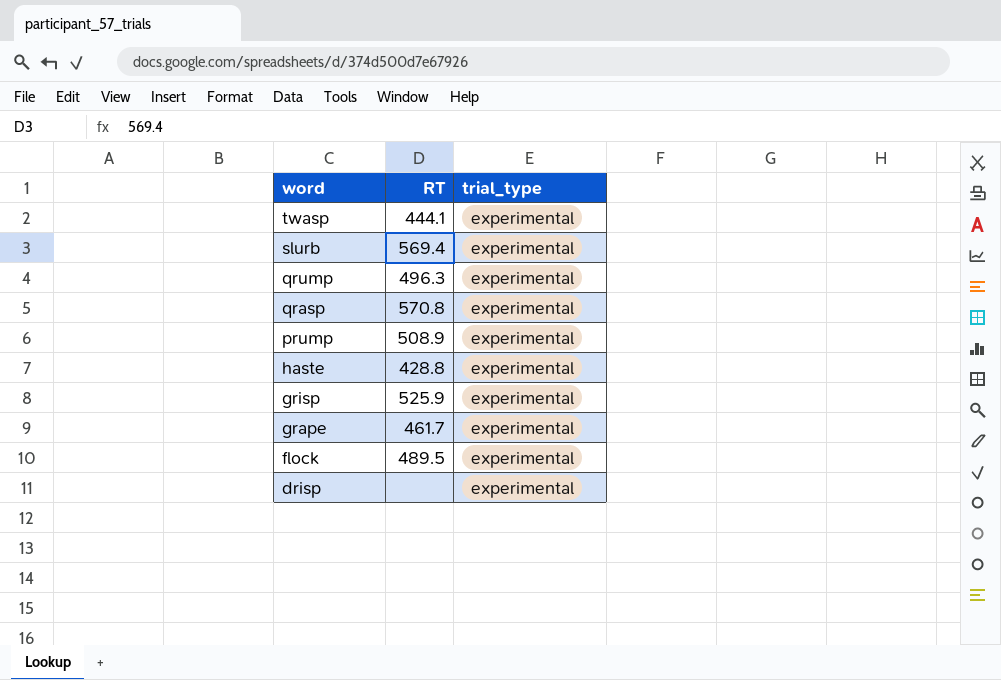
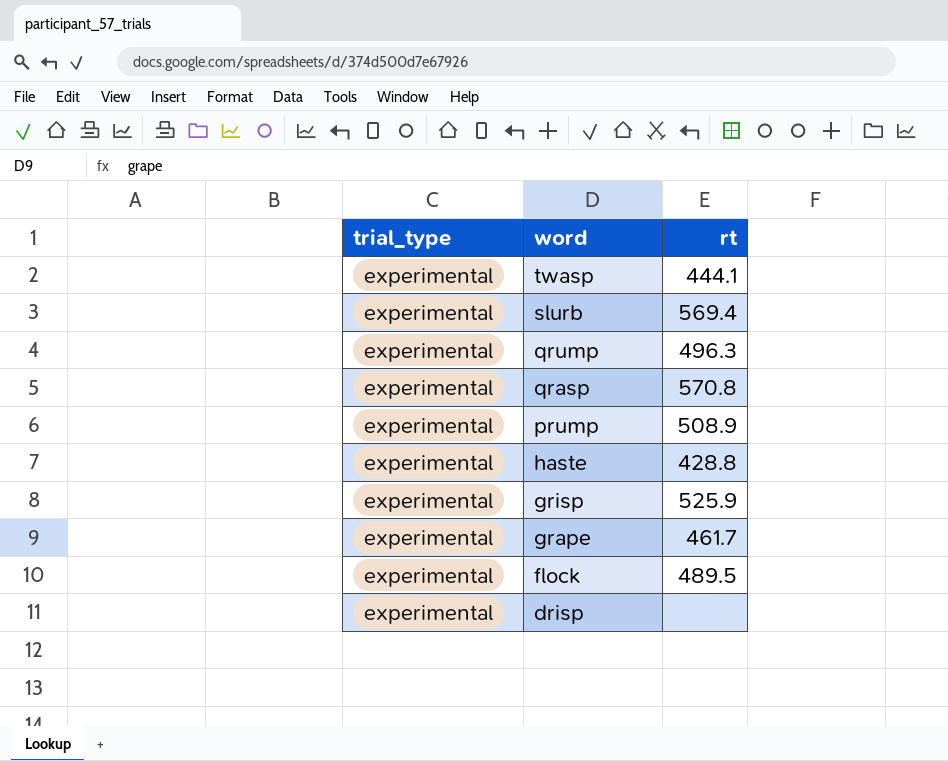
column trial_type | position: 3 -> 1
column name: RT -> rt

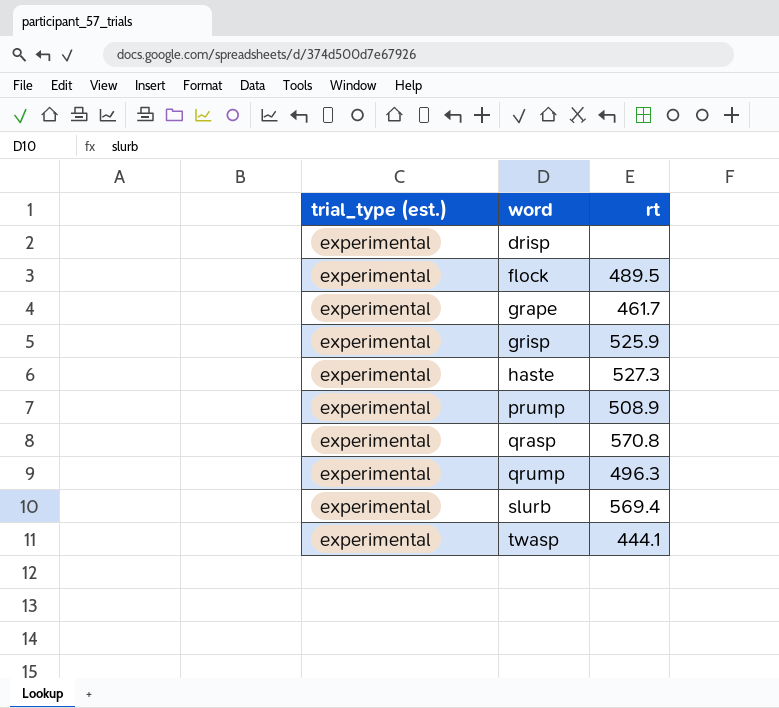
row order: word descending -> word ascending
column name: trial_type -> trial_type (est.)
haste | rt: 428.8 -> 527.3

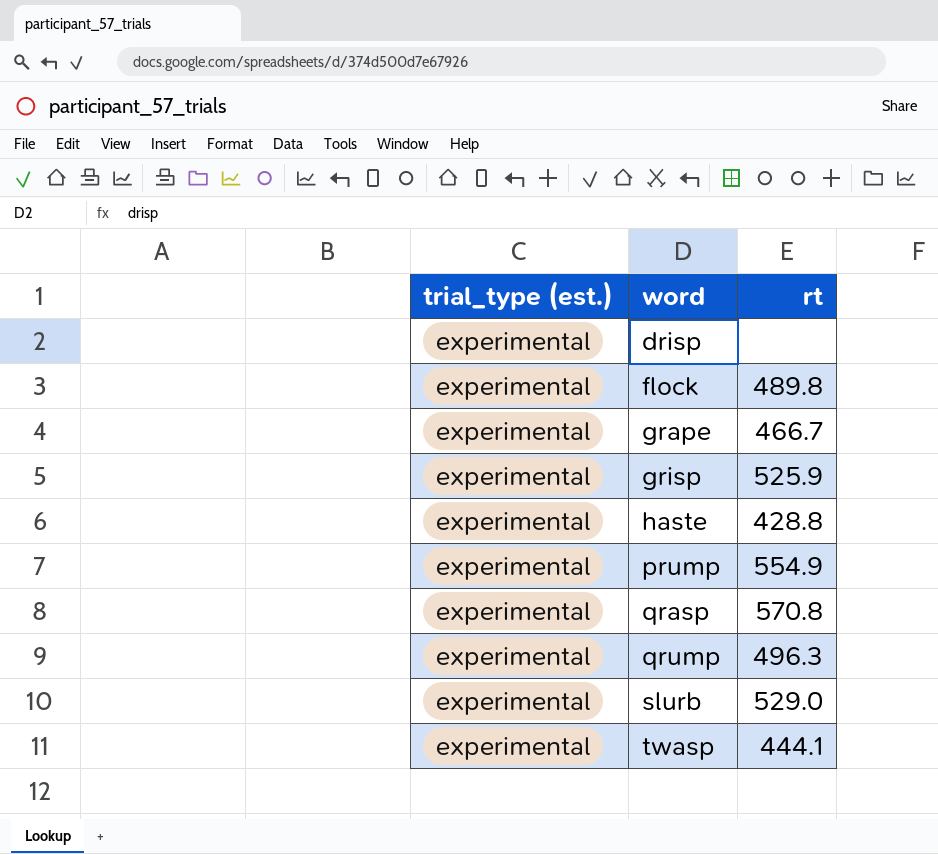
flock | rt: 489.5 -> 489.8
grape | rt: 461.7 -> 466.7
haste | rt: 527.3 -> 428.8
prump | rt: 508.9 -> 554.9
slurb | rt: 569.4 -> 529.0

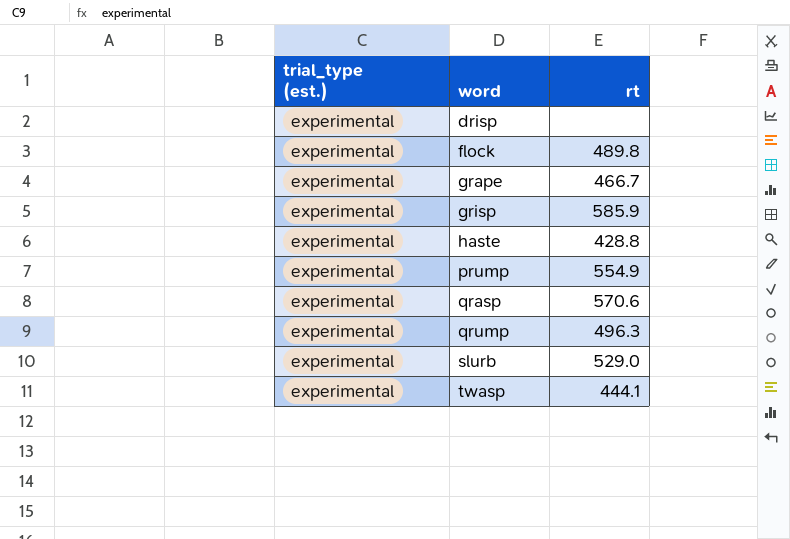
grisp | rt: 525.9 -> 585.9
qrasp | rt: 570.8 -> 570.6

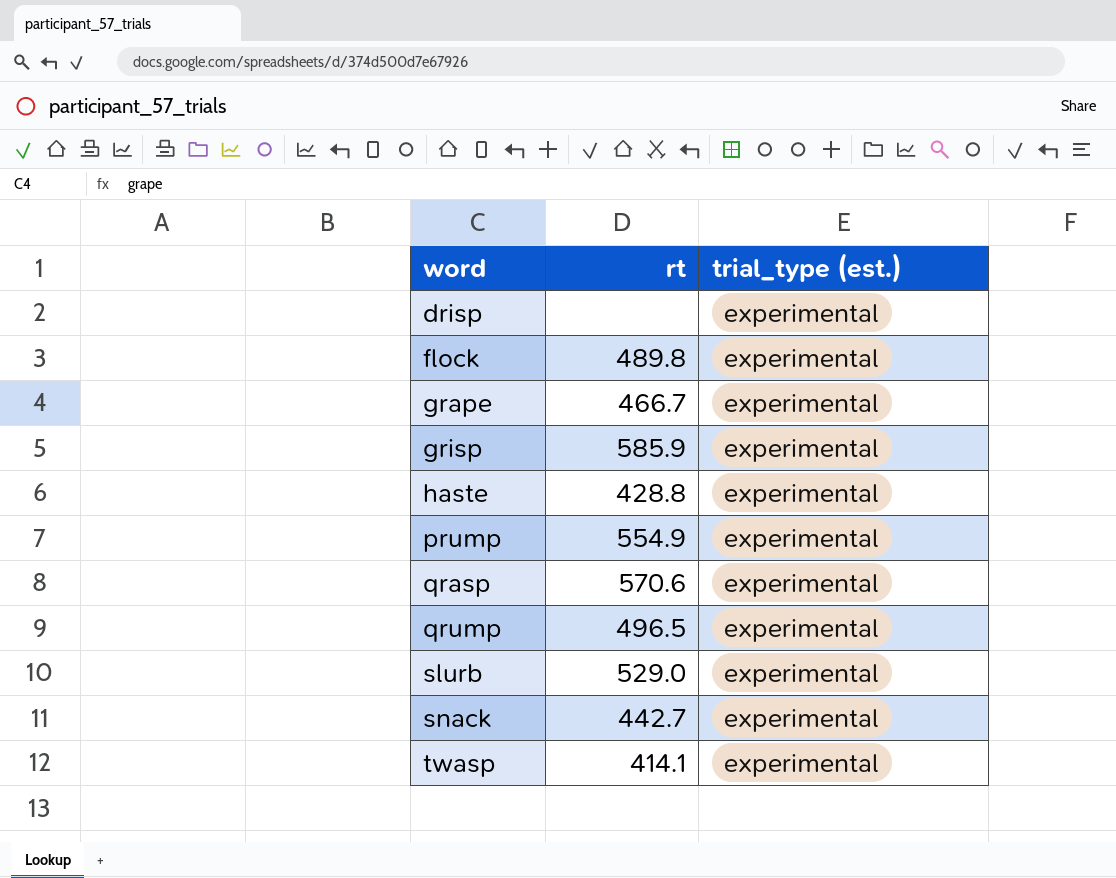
column trial_type (est.) | position: 1 -> 3
qrump | rt: 496.3 -> 496.5
row snack: none -> 442.7 | experimental
twasp | rt: 444.1 -> 414.1

